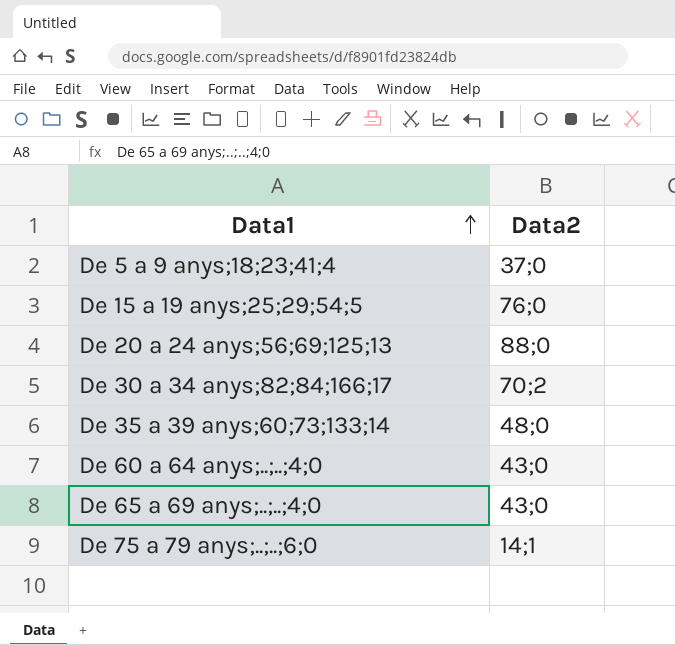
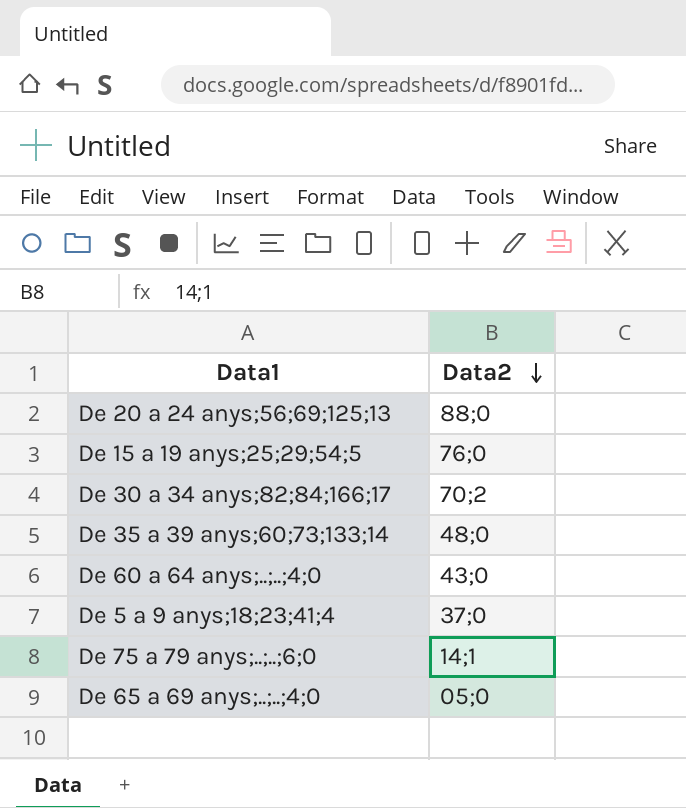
row order: Data1 ascending -> Data2 descending
De 65 a 69 anys;..;..;4;0 | Data2: 43;0 -> 05;0

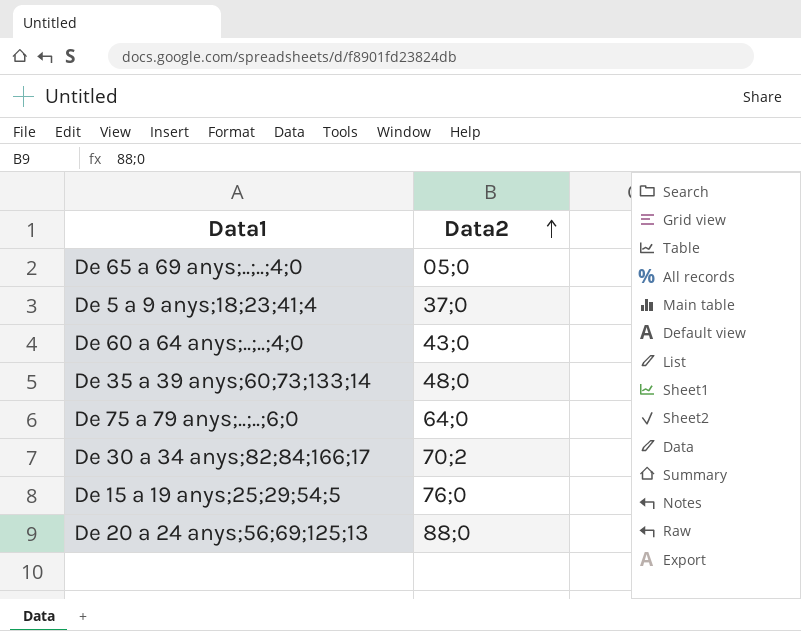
row order: Data2 descending -> Data2 ascending
De 75 a 79 anys;..;..;6;0 | Data2: 14;1 -> 64;0

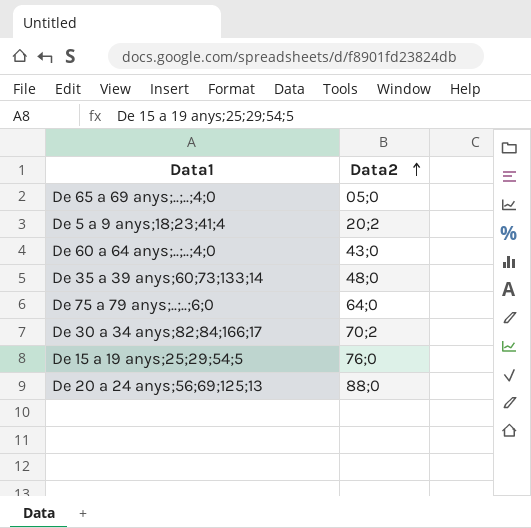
De 5 a 9 anys;18;23;41;4 | Data2: 37;0 -> 20;2

